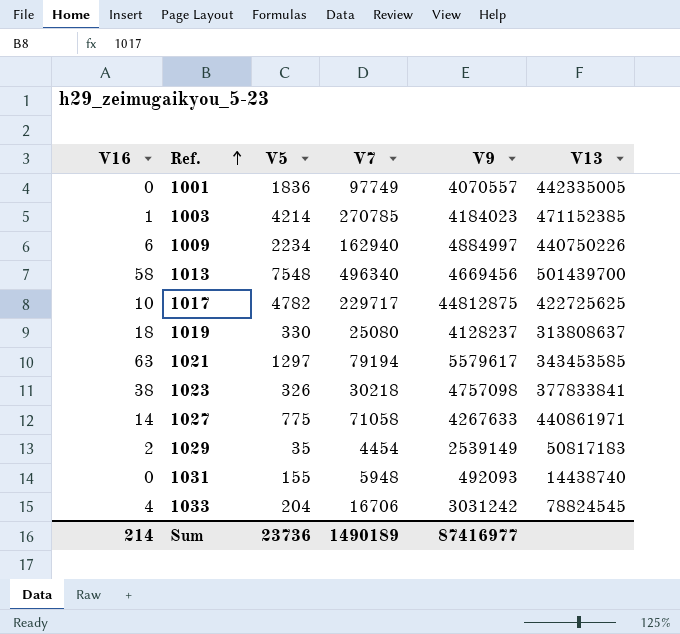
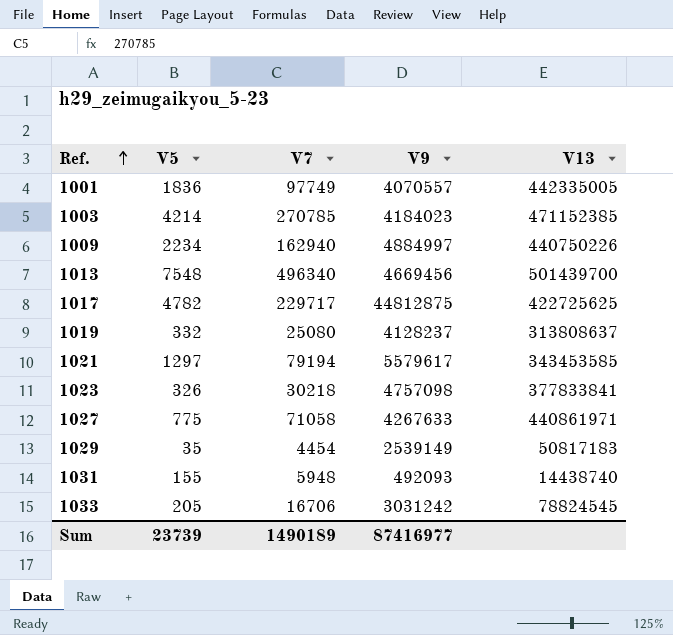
column V16 | position: 1 -> none
1019 | V5: 330 -> 332
1033 | V5: 204 -> 205
Sum | V5: 23736 -> 23739

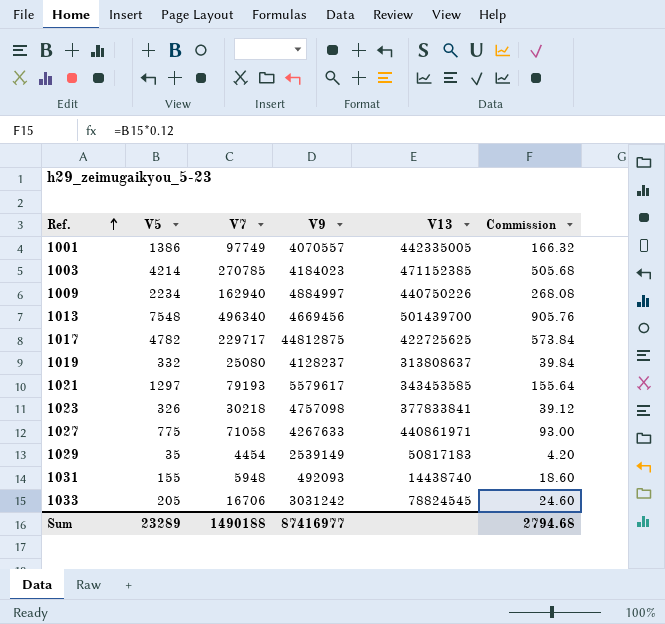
column Commission | formula: none -> [V5] * 0.12
1001 | V5: 1836 -> 1386
1021 | V7: 79194 -> 79193
Sum | V5: 23739 -> 23289
Sum | V7: 1490189 -> 1490188

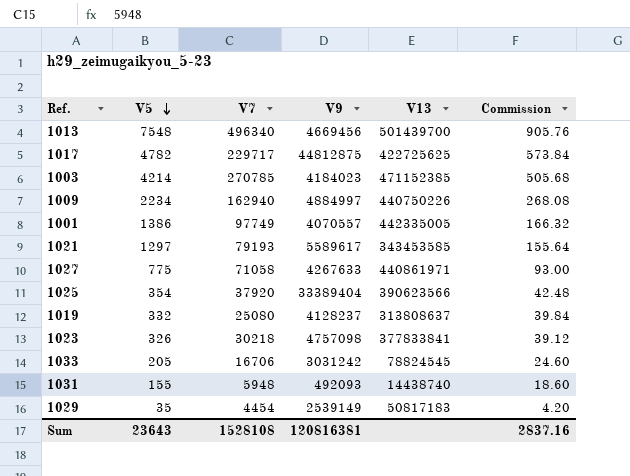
row order: Ref. ascending -> V5 descending
1021 | V9: 5579617 -> 5589617
row 1025: none -> 354 | 37920 | 33389404 | 390623566 | 42.48
Sum | V5: 23289 -> 23643
Sum | V7: 1490188 -> 1528108
Sum | V9: 87416977 -> 120816381
Sum | Commission: 2794.68 -> 2837.16

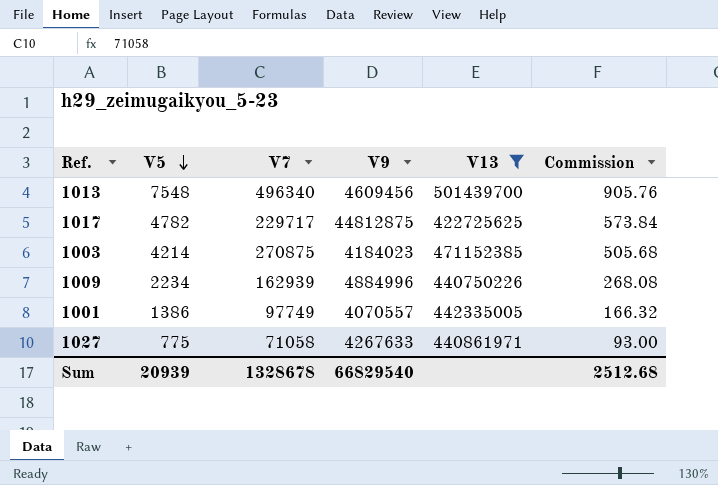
filter: none -> V13 >= 422725625
1013 | V9: 4669456 -> 4609456
1003 | V7: 270785 -> 270875
1009 | V7: 162940 -> 162939
1009 | V9: 4884997 -> 4884996
Sum | V5: 23643 -> 20939
Sum | V7: 1528108 -> 1328678
Sum | V9: 120816381 -> 66829540
Sum | Commission: 2837.16 -> 2512.68

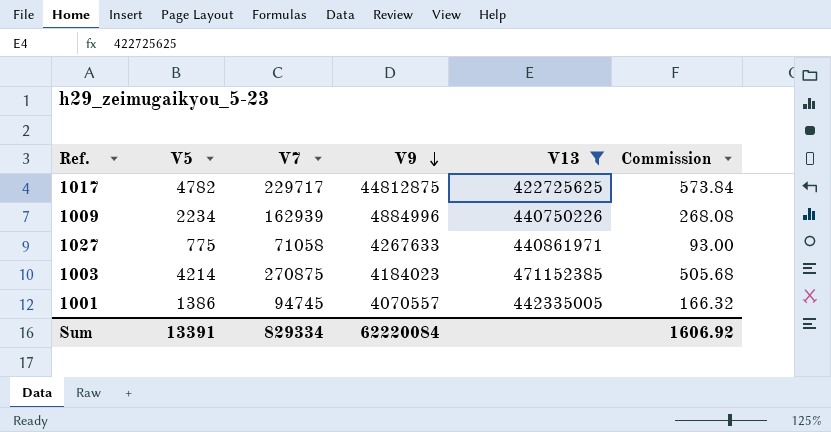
row order: V5 descending -> V9 descending
row 1013: 7548 | 496340 | 4609456 | 501439700 | 905.76 -> none
1001 | V7: 97749 -> 94745
Sum | V5: 20939 -> 13391
Sum | V7: 1328678 -> 829334
Sum | V9: 66829540 -> 62220084
Sum | Commission: 2512.68 -> 1606.92

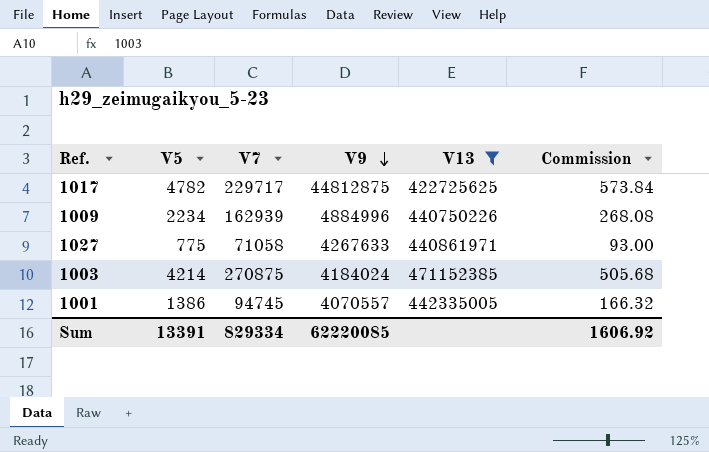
1003 | V9: 4184023 -> 4184024
Sum | V9: 62220084 -> 62220085

